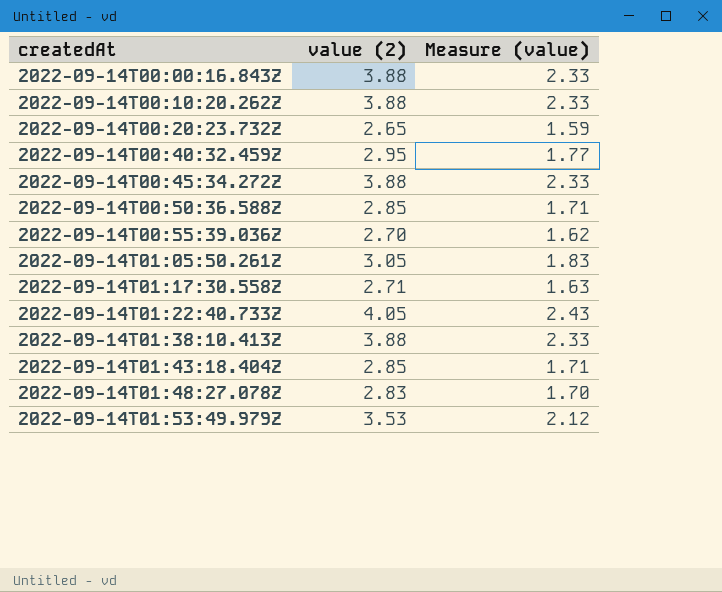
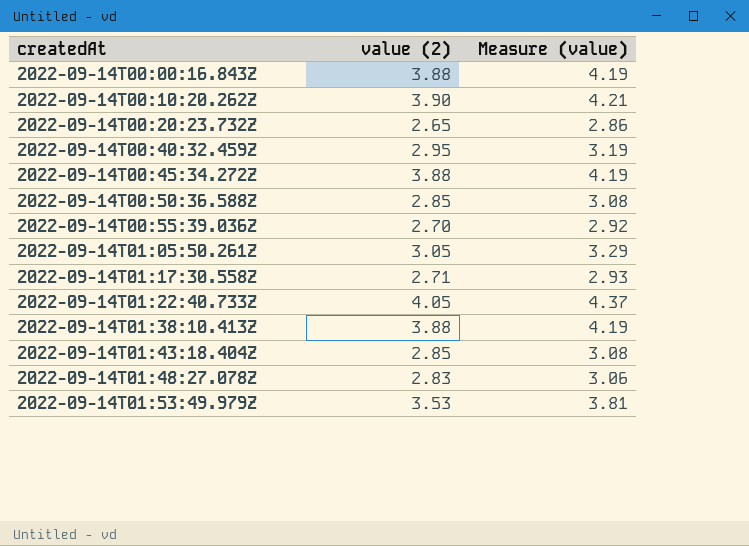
column Measure (value) | formula: [value (2)] * 0.6 -> [value (2)] * 1.08
2022-09-14T00:10:20.262Z | value (2): 3.88 -> 3.90

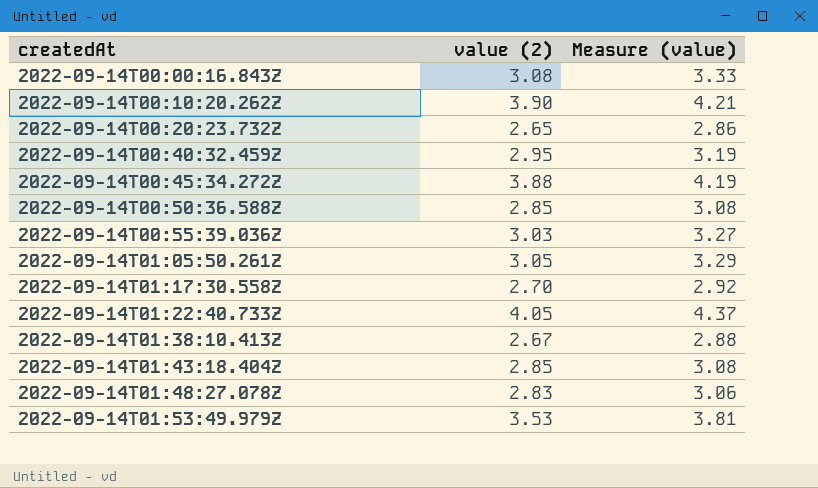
2022-09-14T00:00:16.843Z | value (2): 3.88 -> 3.08
2022-09-14T00:00:16.843Z | Measure (value): 4.19 -> 3.33
2022-09-14T00:55:39.036Z | value (2): 2.70 -> 3.03
2022-09-14T00:55:39.036Z | Measure (value): 2.92 -> 3.27
2022-09-14T01:17:30.558Z | value (2): 2.71 -> 2.70
2022-09-14T01:17:30.558Z | Measure (value): 2.93 -> 2.92
2022-09-14T01:38:10.413Z | value (2): 3.88 -> 2.67
2022-09-14T01:38:10.413Z | Measure (value): 4.19 -> 2.88

